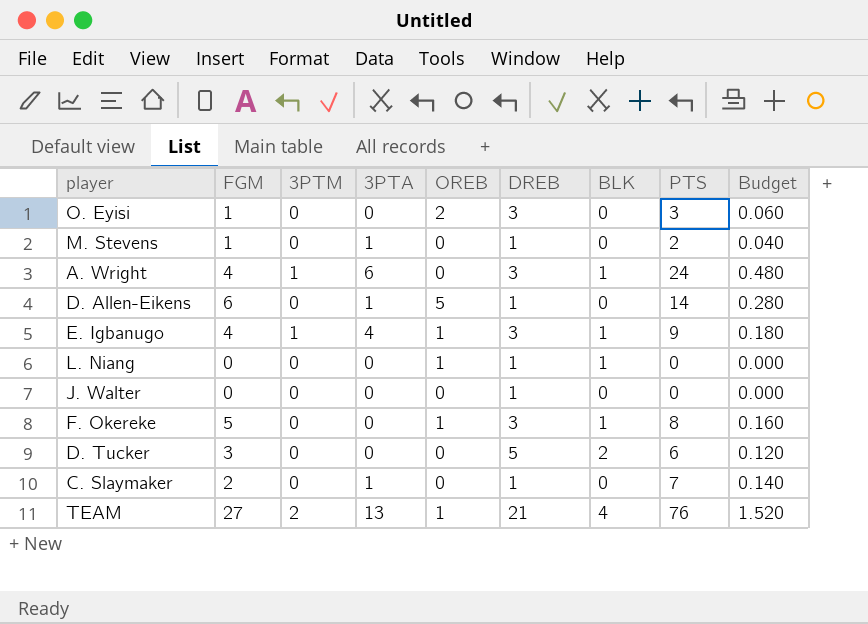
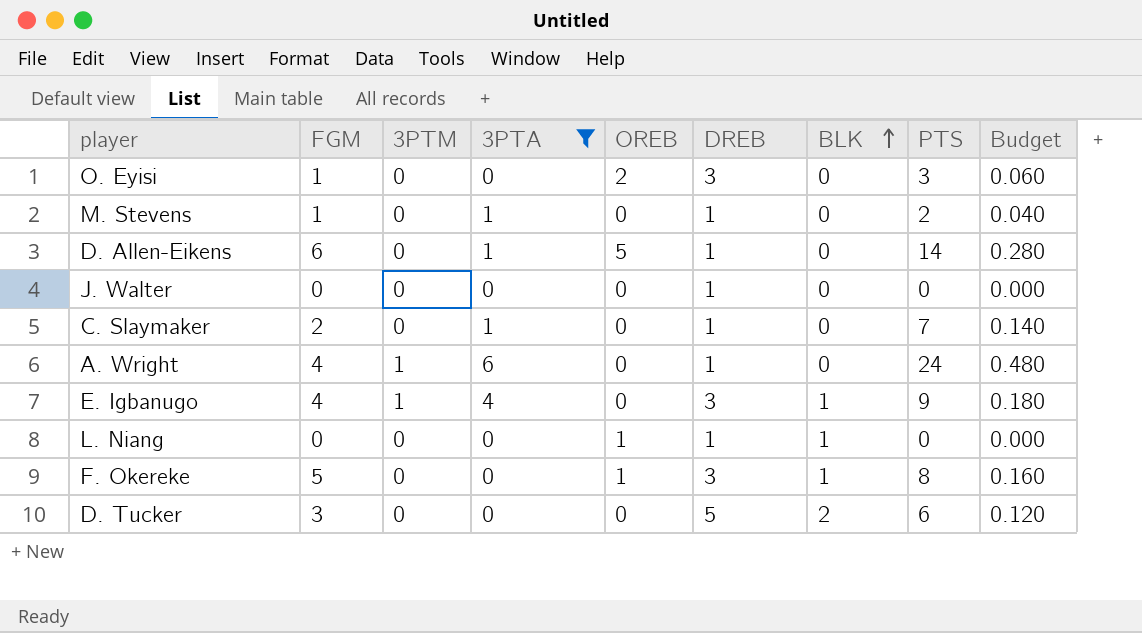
filter: none -> 3PTA != 13
row order: none -> BLK ascending
A. Wright | DREB: 3 -> 1
A. Wright | BLK: 1 -> 0
E. Igbanugo | OREB: 1 -> 0

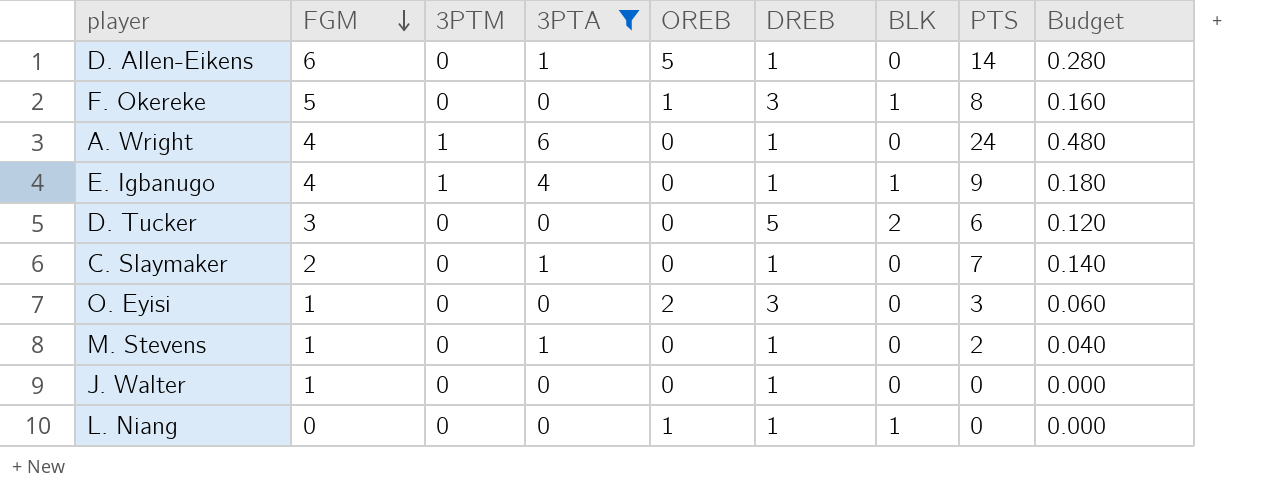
row order: BLK ascending -> FGM descending
E. Igbanugo | DREB: 3 -> 1
J. Walter | FGM: 0 -> 1

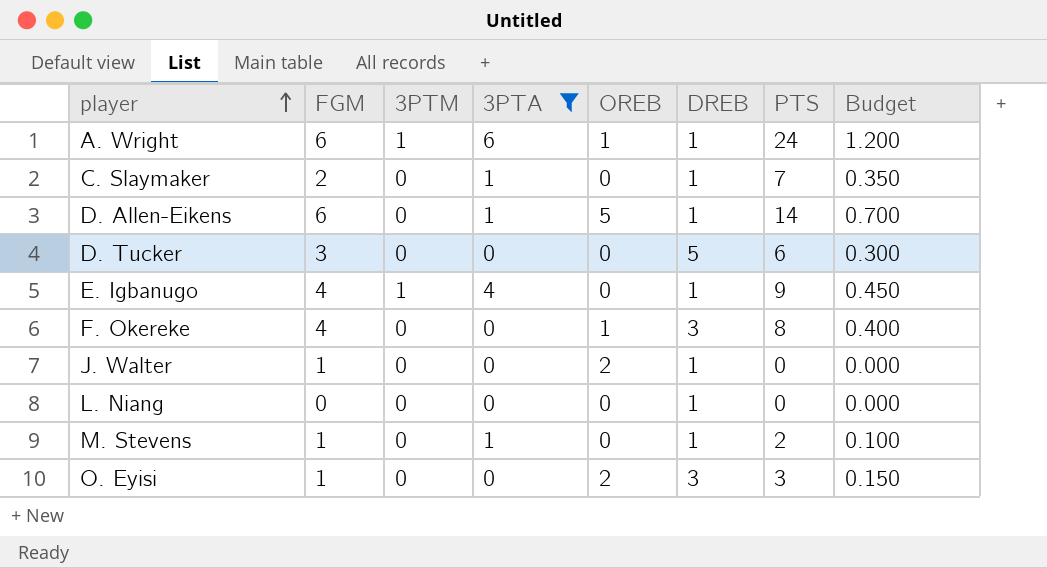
row order: FGM descending -> player ascending
column BLK | position: 7 -> none
column Budget | formula: [PTS] * 0.02 -> [PTS] * 0.05
A. Wright | FGM: 4 -> 6
A. Wright | OREB: 0 -> 1
F. Okereke | FGM: 5 -> 4
J. Walter | OREB: 0 -> 2
L. Niang | OREB: 1 -> 0

